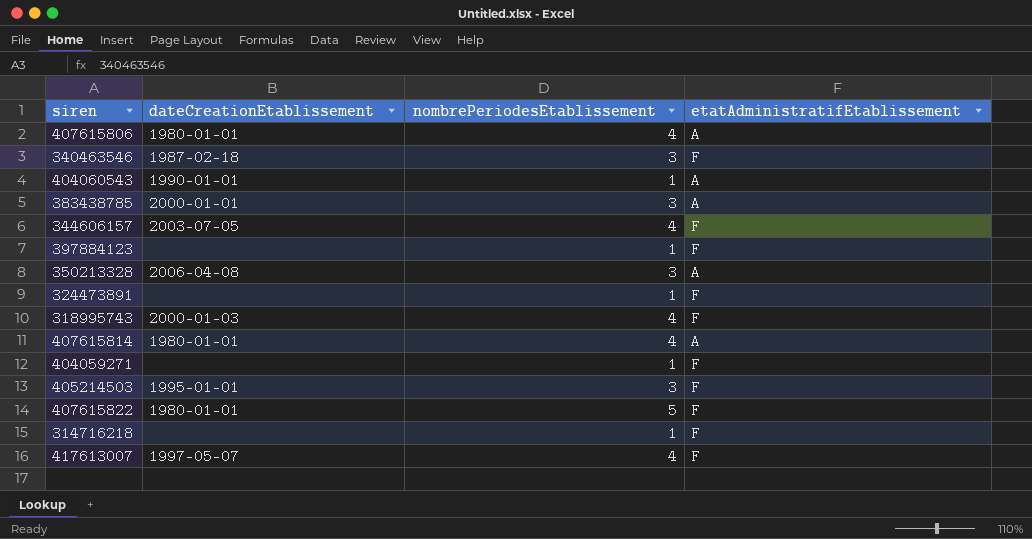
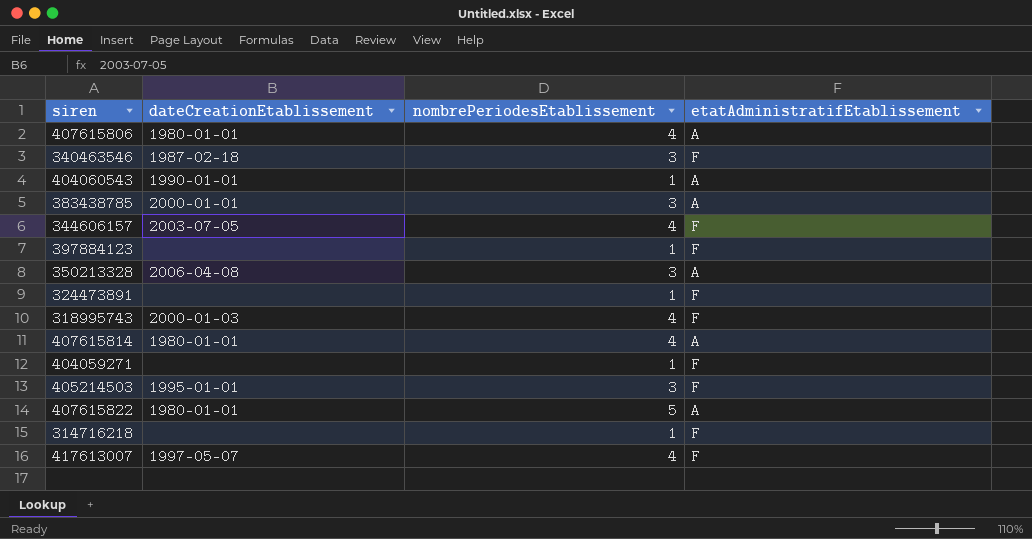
407615822 | etatAdministratifEtablissement: F -> A

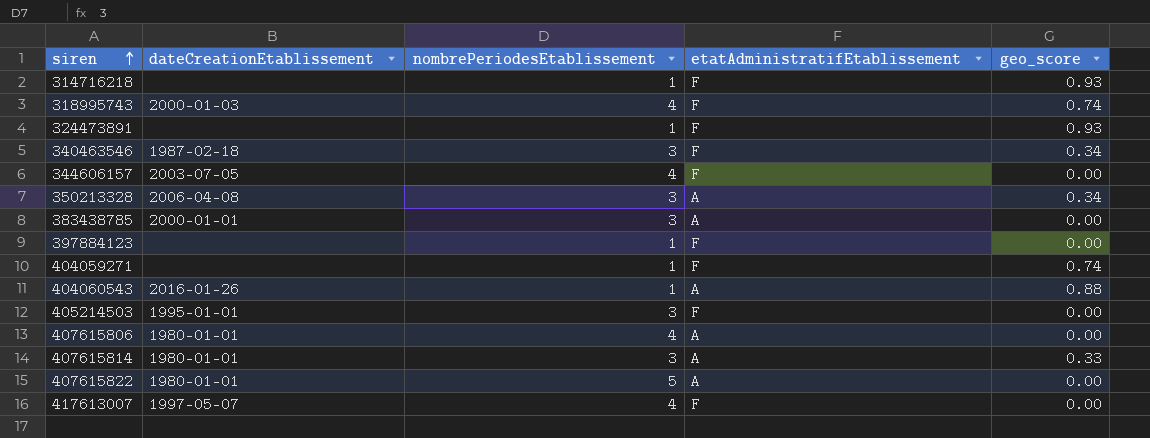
row order: none -> siren ascending
column geo_score | position: none -> 5
404060543 | dateCreationEtablissement: 1990-01-01 -> 2016-01-26
407615814 | nombrePeriodesEtablissement: 4 -> 3

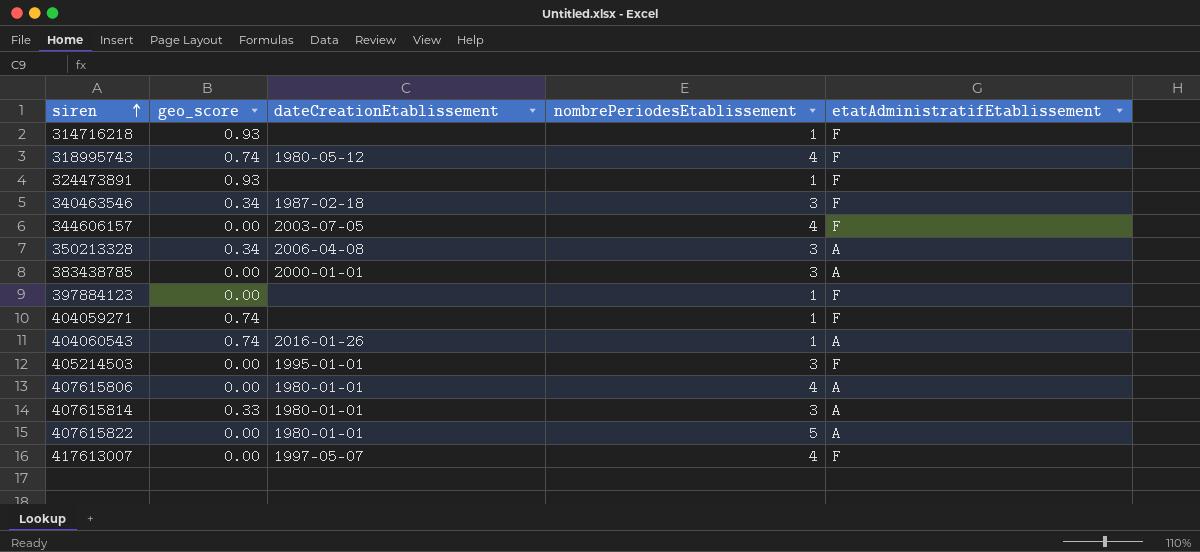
column geo_score | position: 5 -> 2
318995743 | dateCreationEtablissement: 2000-01-03 -> 1980-05-12
404060543 | geo_score: 0.88 -> 0.74

